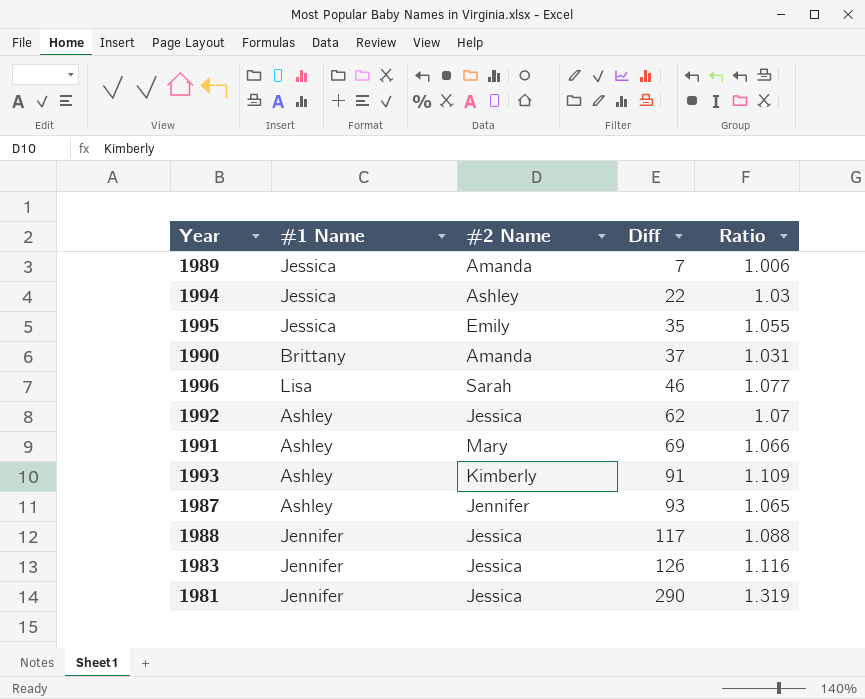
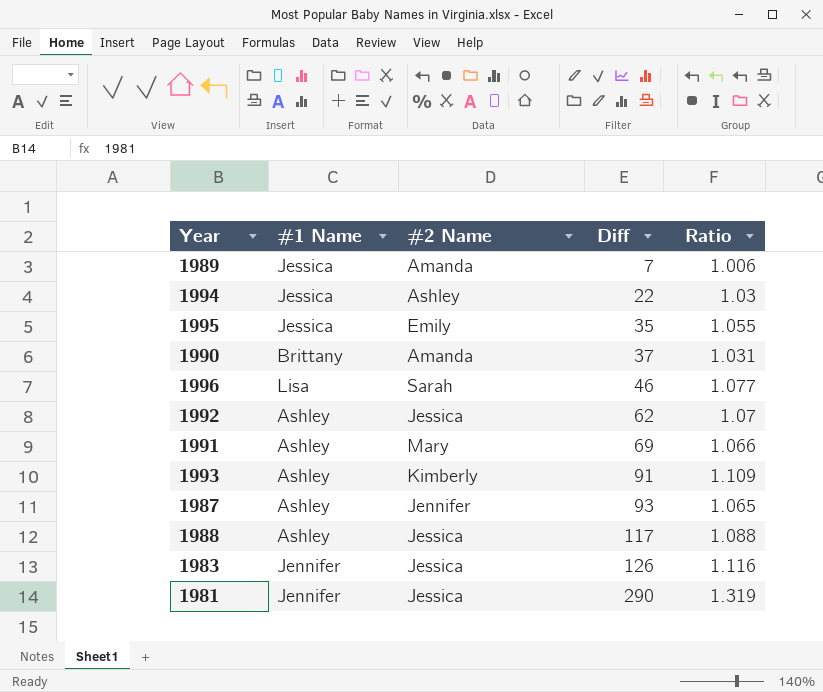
1988 | #1 Name: Jennifer -> Ashley

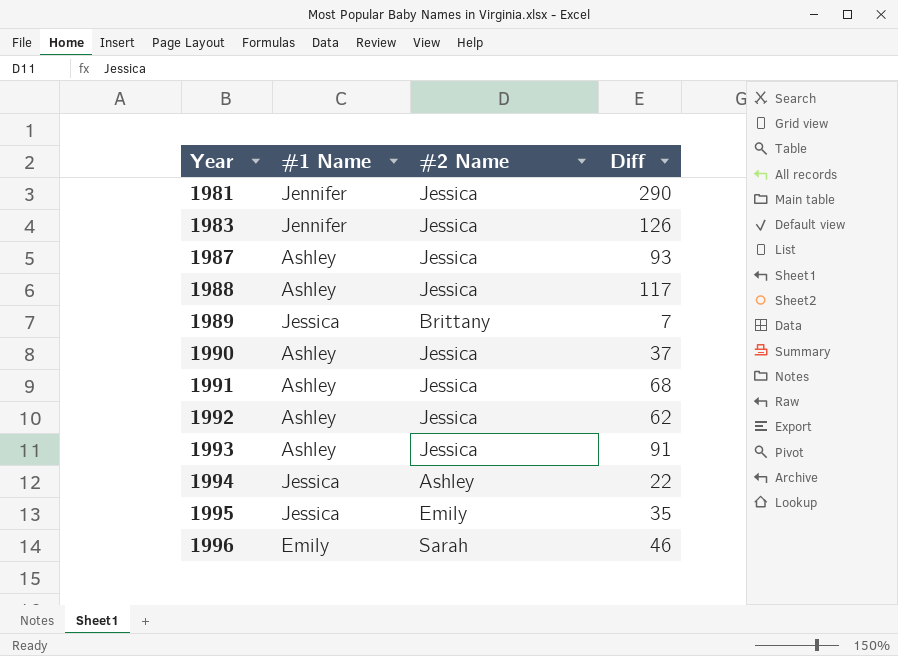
row order: Diff ascending -> Year ascending
column Ratio | position: 5 -> none
1987 | #2 Name: Jennifer -> Jessica
1989 | #2 Name: Amanda -> Brittany
1990 | #1 Name: Brittany -> Ashley
1990 | #2 Name: Amanda -> Jessica
1991 | #2 Name: Mary -> Jessica
1991 | Diff: 69 -> 68
1993 | #2 Name: Kimberly -> Jessica
1996 | #1 Name: Lisa -> Emily

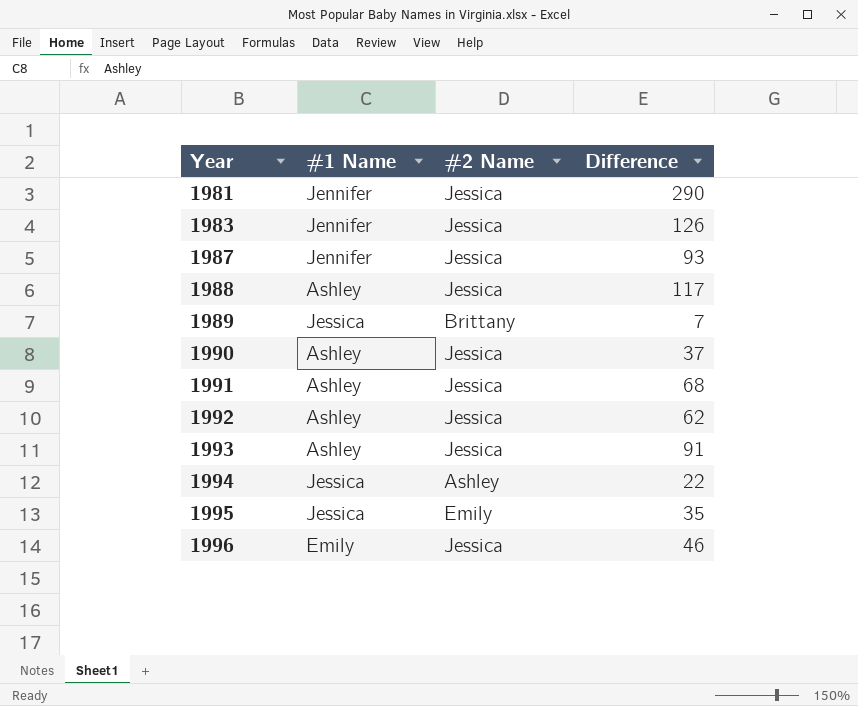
column name: Diff -> Difference
1987 | #1 Name: Ashley -> Jennifer
1996 | #2 Name: Sarah -> Jessica

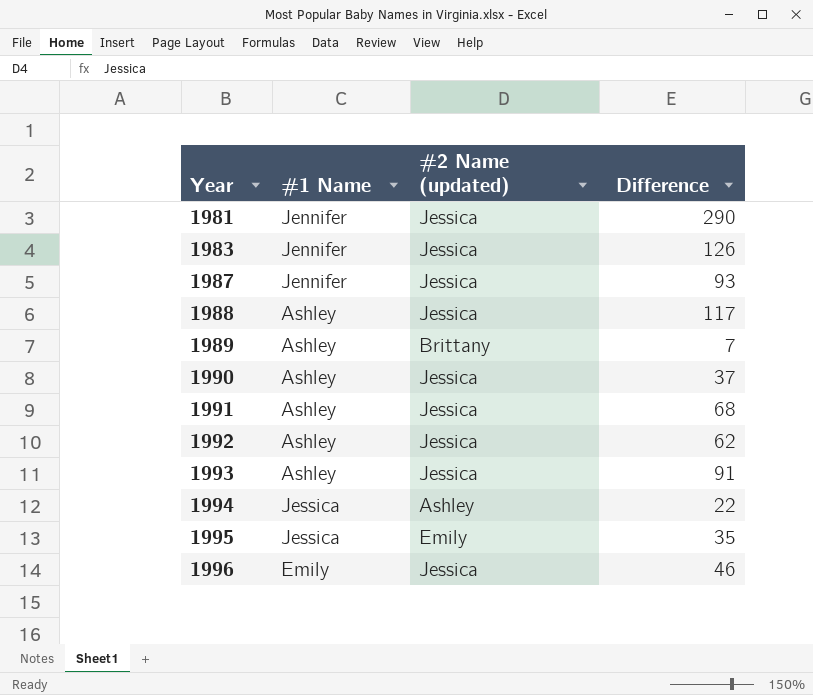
column name: #2 Name -> #2 Name (updated)
1989 | #1 Name: Jessica -> Ashley

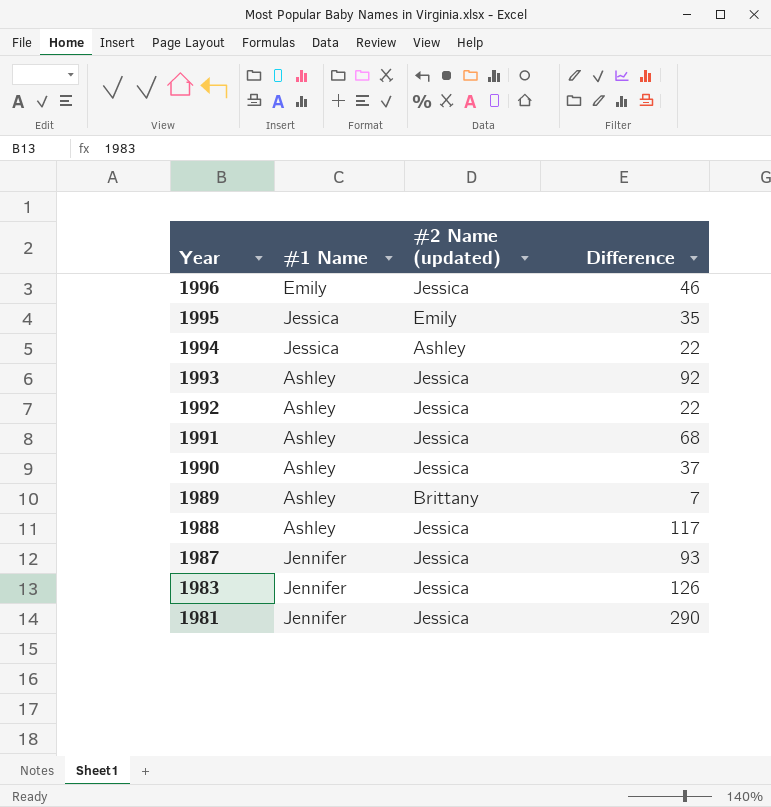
row order: Year ascending -> Year descending
1993 | Difference: 91 -> 92
1992 | Difference: 62 -> 22

